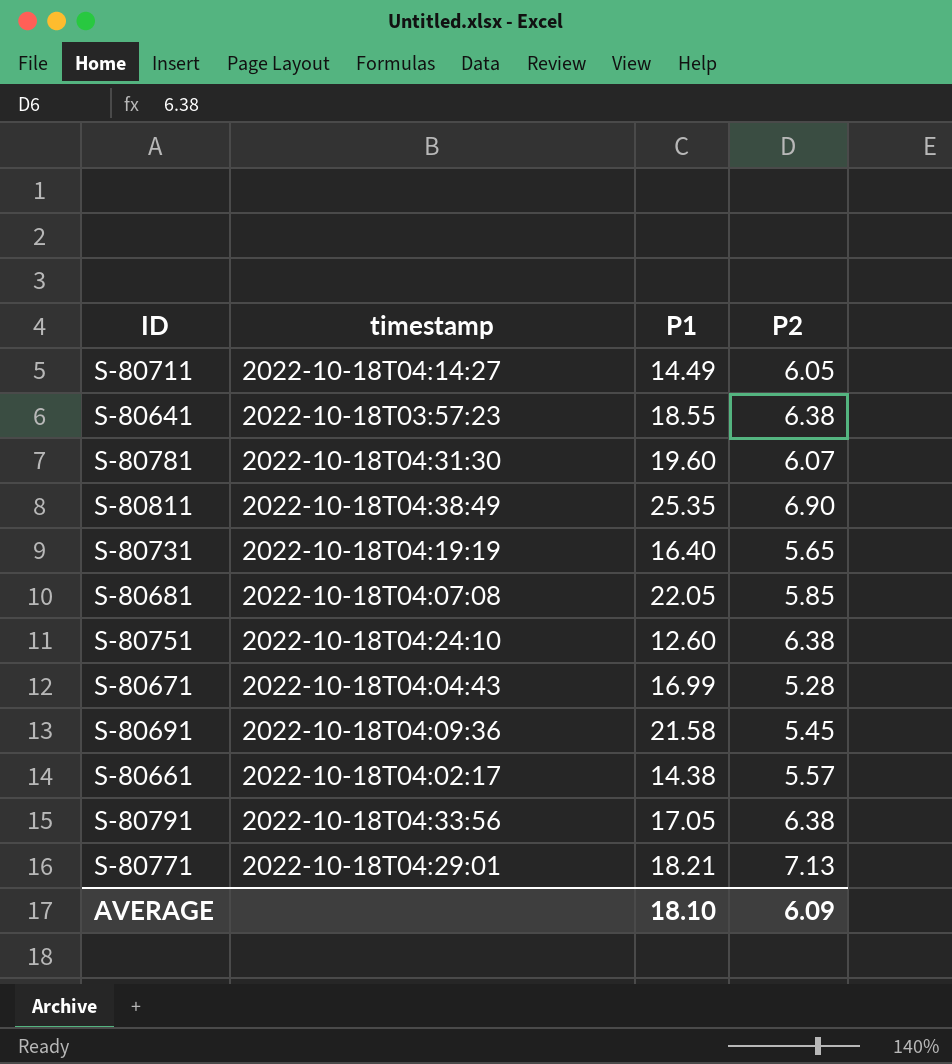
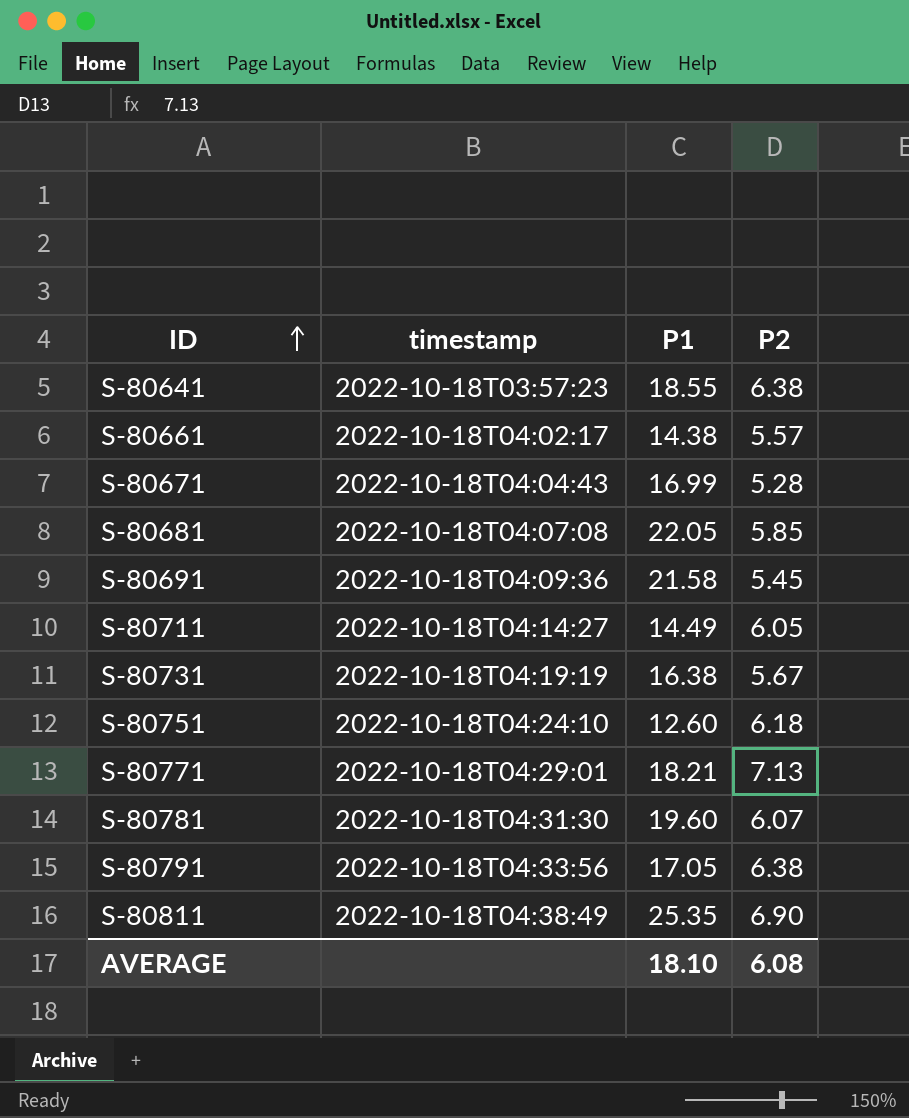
row order: none -> ID ascending
S-80731 | P1: 16.40 -> 16.38
S-80731 | P2: 5.65 -> 5.67
S-80751 | P2: 6.38 -> 6.18
AVERAGE | P2: 6.09 -> 6.08

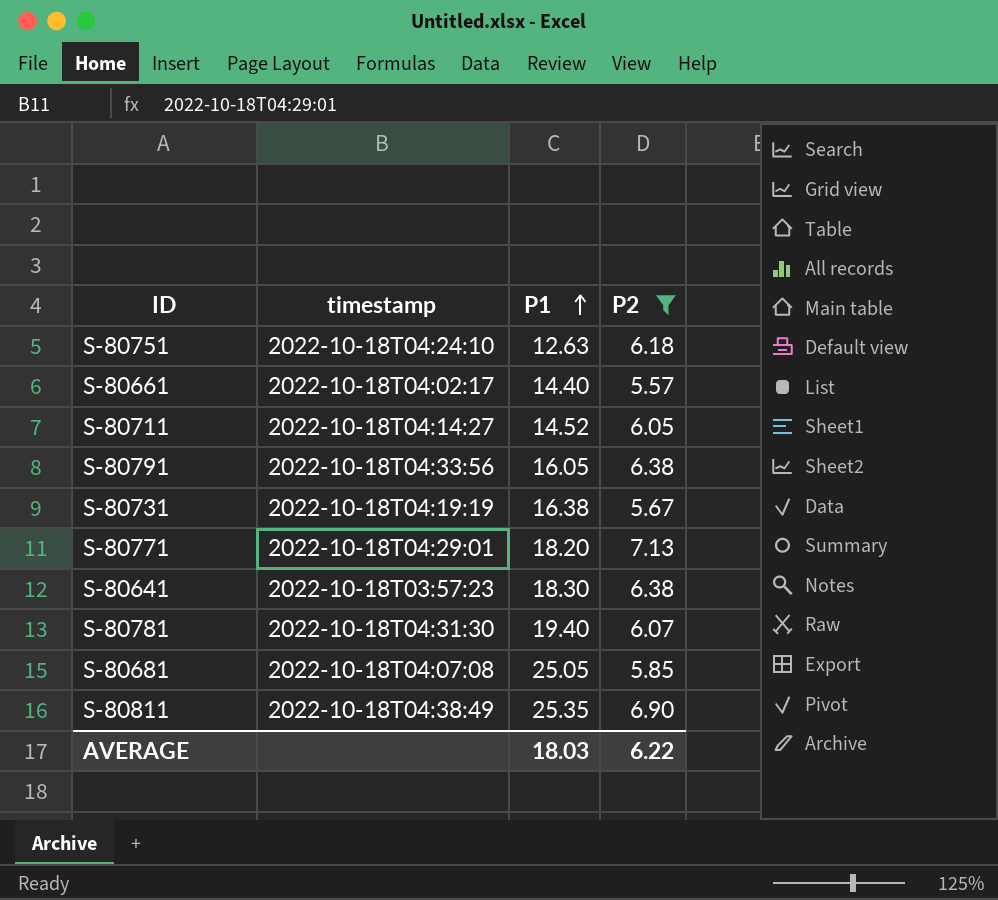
filter: none -> P2 >= 5.57
row order: ID ascending -> P1 ascending
S-80751 | P1: 12.60 -> 12.63
S-80661 | P1: 14.38 -> 14.40
S-80711 | P1: 14.49 -> 14.52
S-80791 | P1: 17.05 -> 16.05
S-80771 | P1: 18.21 -> 18.20
S-80641 | P1: 18.55 -> 18.30
S-80781 | P1: 19.60 -> 19.40
S-80681 | P1: 22.05 -> 25.05
AVERAGE | P1: 18.10 -> 18.03
AVERAGE | P2: 6.08 -> 6.22

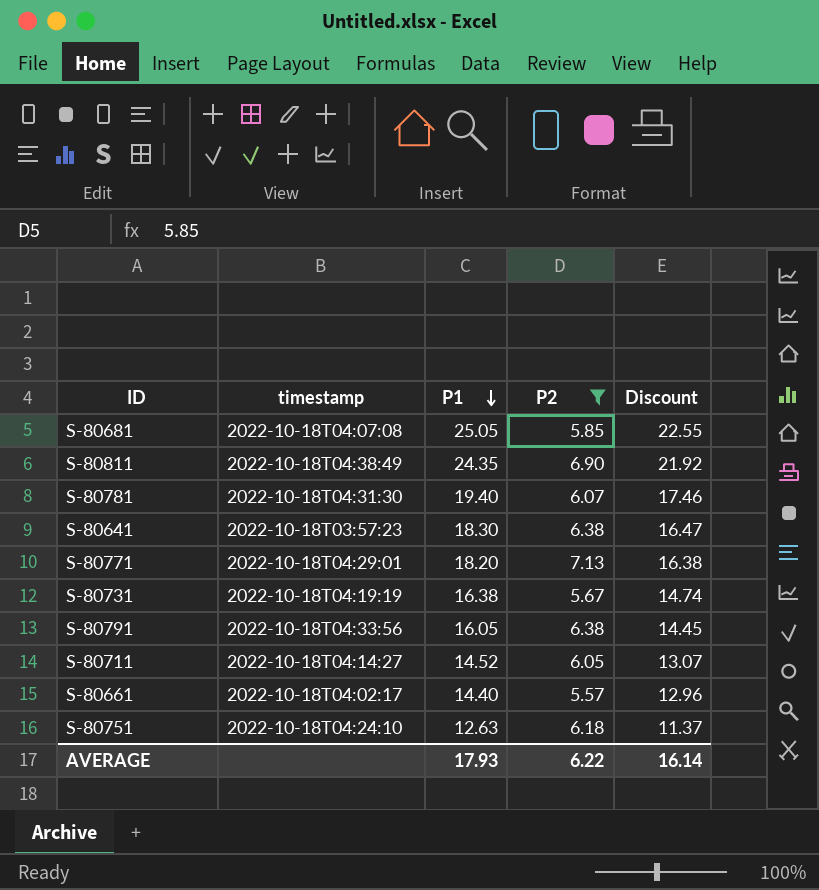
row order: P1 ascending -> P1 descending
column Discount | formula: none -> [P1] * 0.9
S-80811 | P1: 25.35 -> 24.35
AVERAGE | P1: 18.03 -> 17.93

